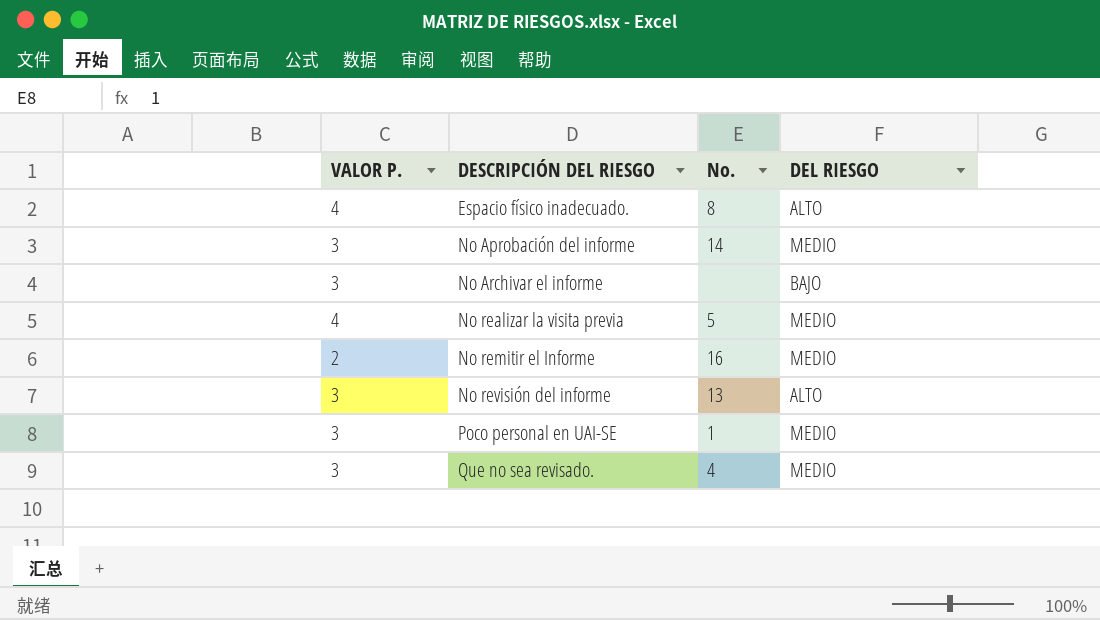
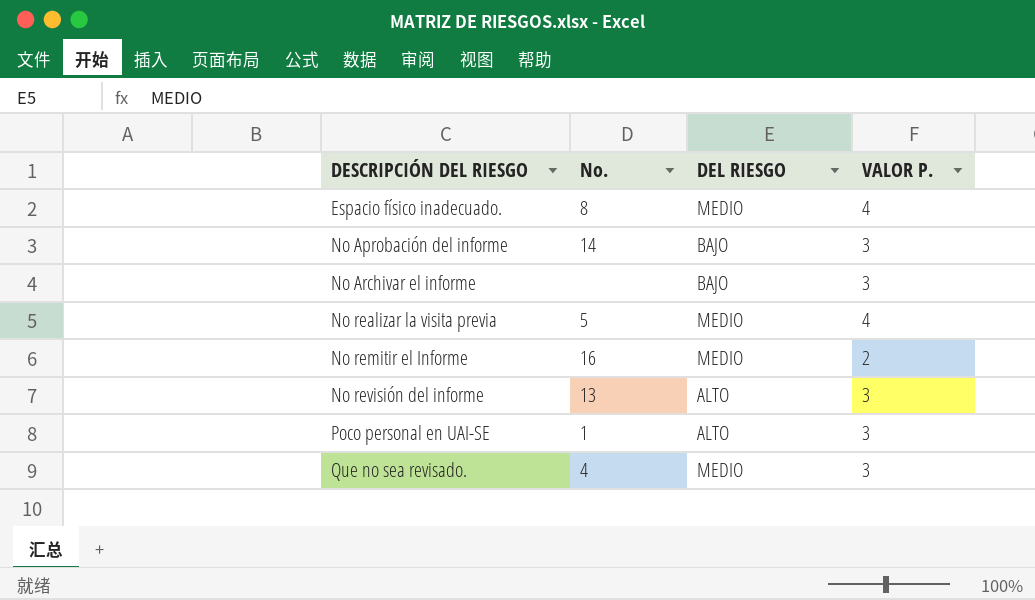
column VALOR P. | position: 1 -> 4
Espacio físico inadecuado. | DEL RIESGO: ALTO -> MEDIO
No Aprobación del informe | DEL RIESGO: MEDIO -> BAJO
Poco personal en UAI-SE | DEL RIESGO: MEDIO -> ALTO

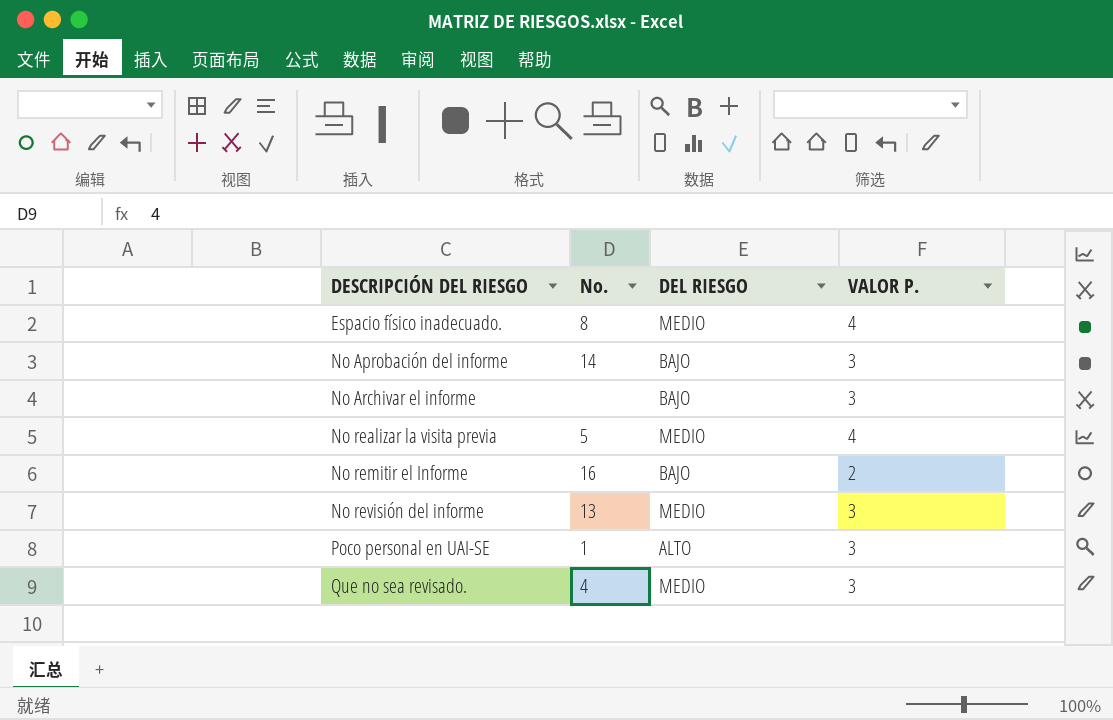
No remitir el Informe | DEL RIESGO: MEDIO -> BAJO
No revisión del informe | DEL RIESGO: ALTO -> MEDIO

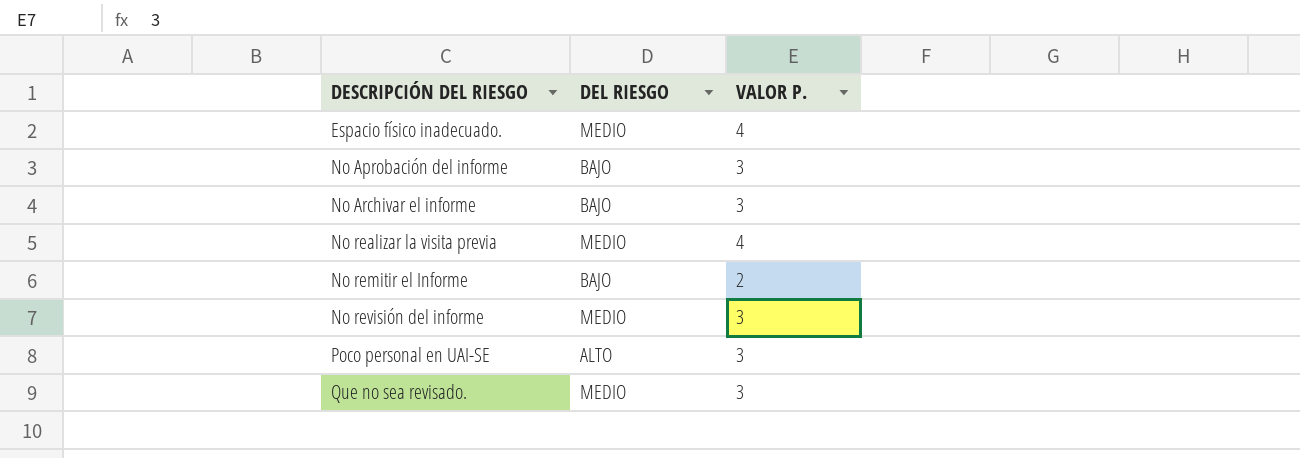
column No. | position: 2 -> none

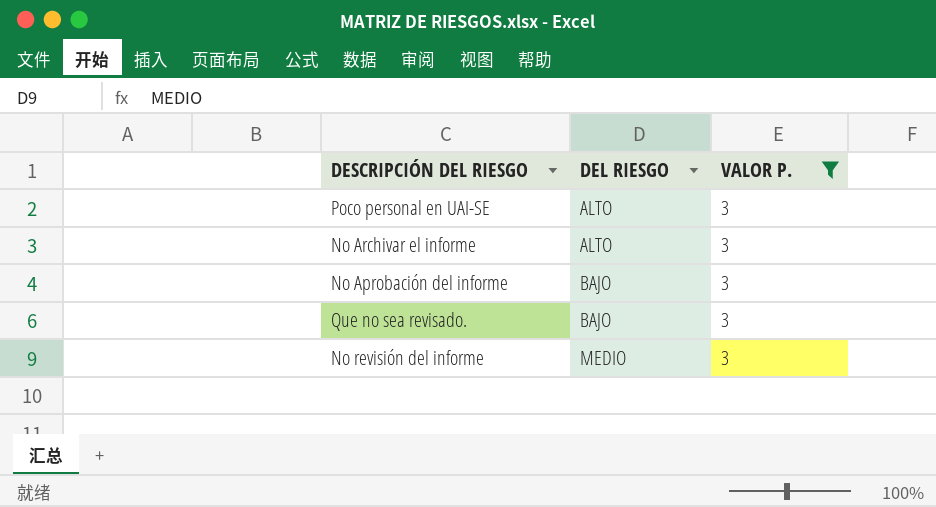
filter: none -> VALOR P. = 3
row order: DESCRIPCIÓN DEL RIESGO ascending -> DEL RIESGO ascending
No Archivar el informe | DEL RIESGO: BAJO -> ALTO
Que no sea revisado. | DEL RIESGO: MEDIO -> BAJO

